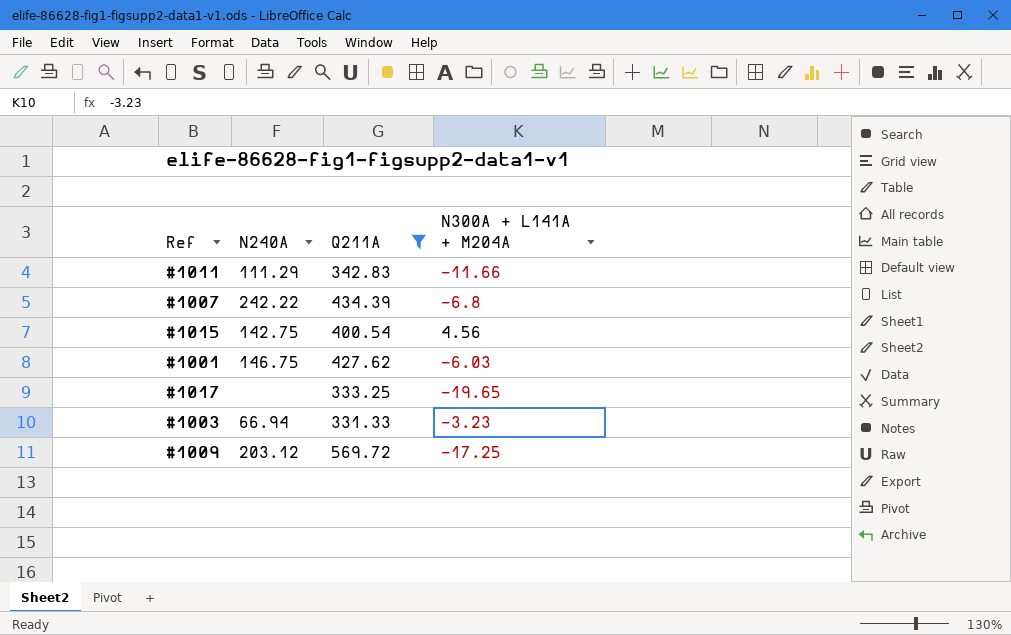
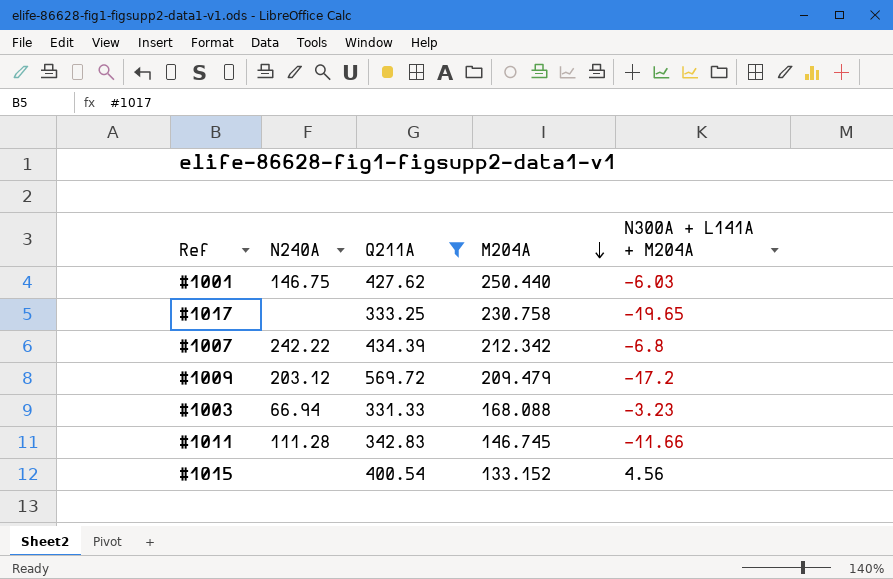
row order: none -> M204A descending
column M204A | position: none -> 4
#1009 | N300A + L141A + M204A: -17.25 -> -17.2
#1011 | N240A: 111.29 -> 111.28
#1015 | N240A: 142.75 -> none

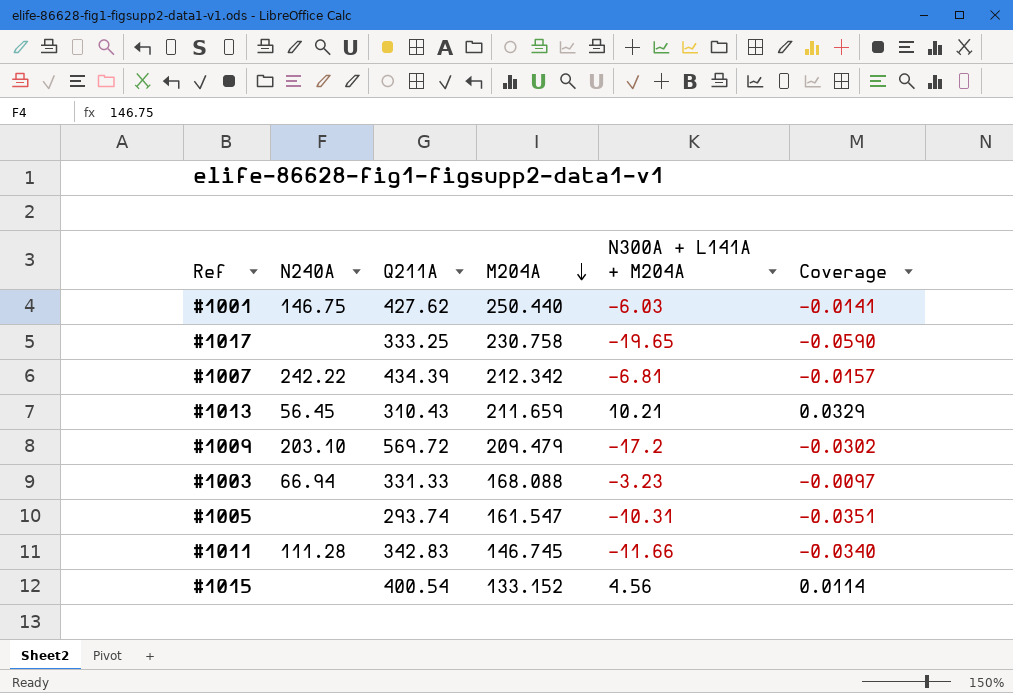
filter: Q211A >= 331.33 -> none
column Coverage | formula: none -> [N300A + L141A + M204A] / [Q211A]
#1007 | N300A + L141A + M204A: -6.8 -> -6.81
#1009 | N240A: 203.12 -> 203.10

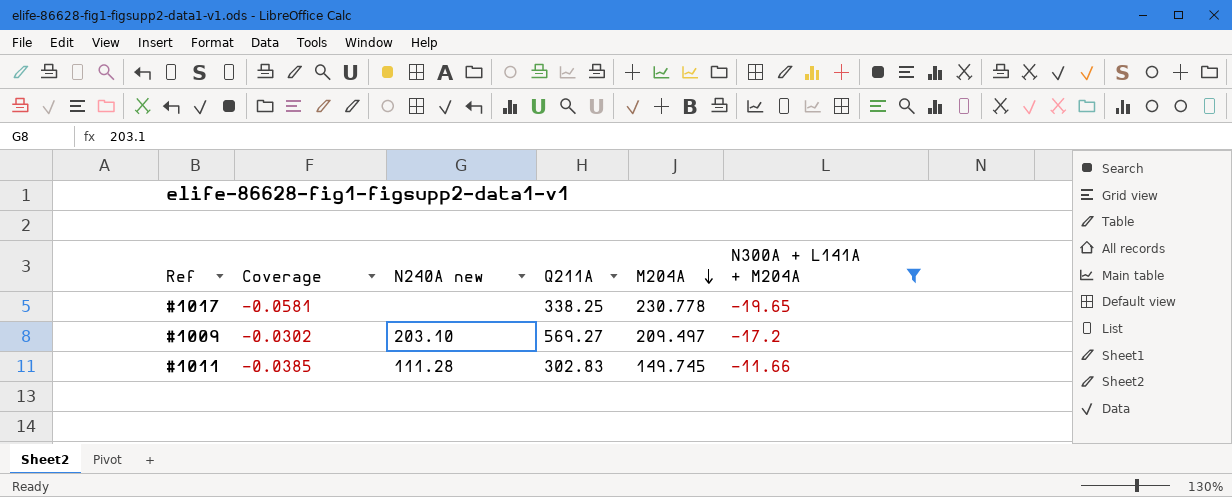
filter: none -> N300A + L141A + M204A <= -11.66
column Coverage | position: 6 -> 2
column name: N240A -> N240A new
#1017 | Coverage: -0.0590 -> -0.0581
#1017 | Q211A: 333.25 -> 338.25
#1017 | M204A: 230.758 -> 230.778
#1009 | Q211A: 569.72 -> 569.27
#1009 | M204A: 209.479 -> 209.497
#1011 | Coverage: -0.0340 -> -0.0385
#1011 | Q211A: 342.83 -> 302.83
#1011 | M204A: 146.745 -> 149.745

